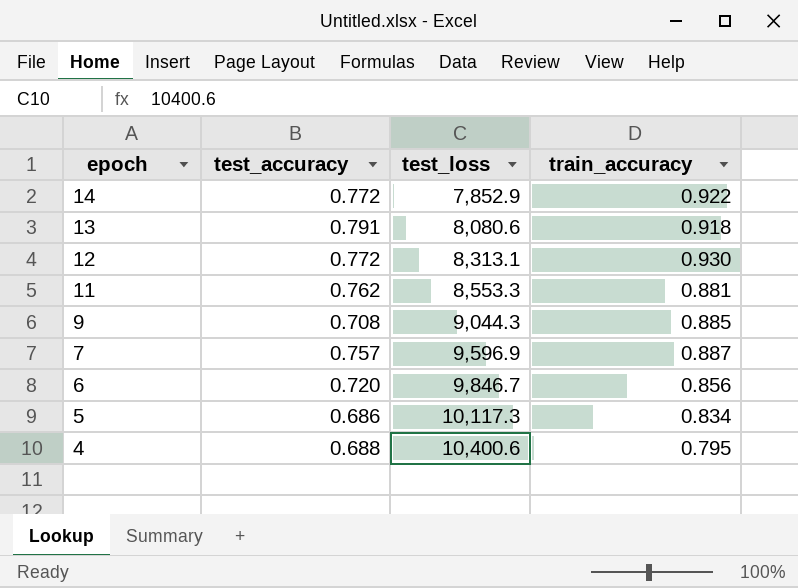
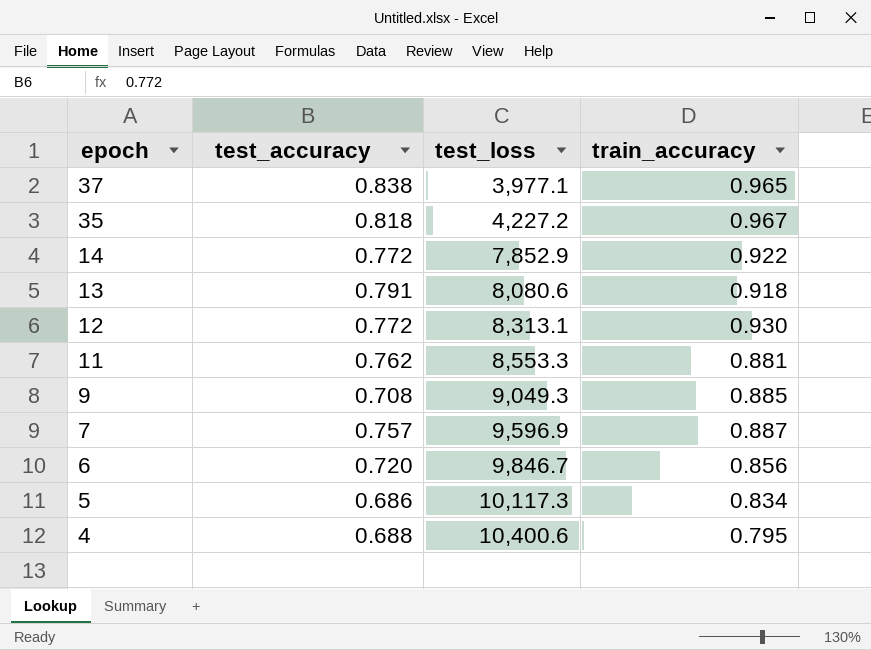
row 37: none -> 0.838 | 3,977.1 | 0.965
row 35: none -> 0.818 | 4,227.2 | 0.967
9 | test_loss: 9,044.3 -> 9,049.3

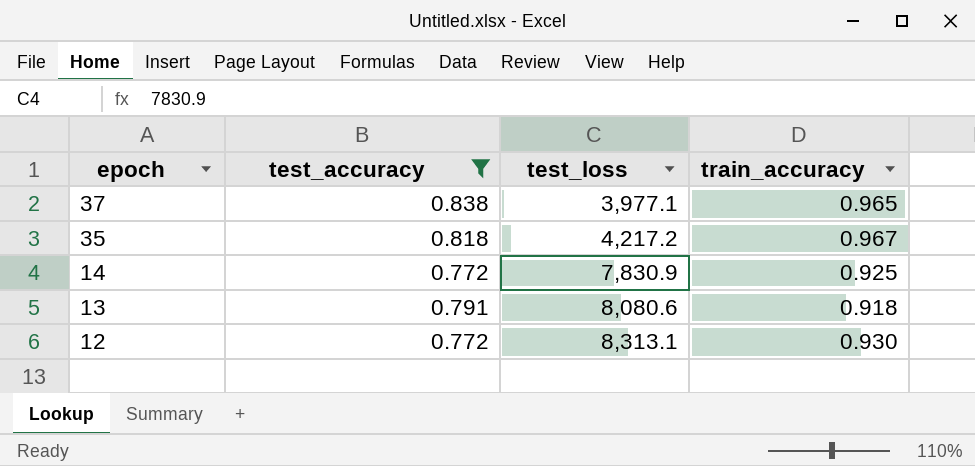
filter: none -> test_accuracy >= 0.772
35 | test_loss: 4,227.2 -> 4,217.2
14 | test_loss: 7,852.9 -> 7,830.9
14 | train_accuracy: 0.922 -> 0.925

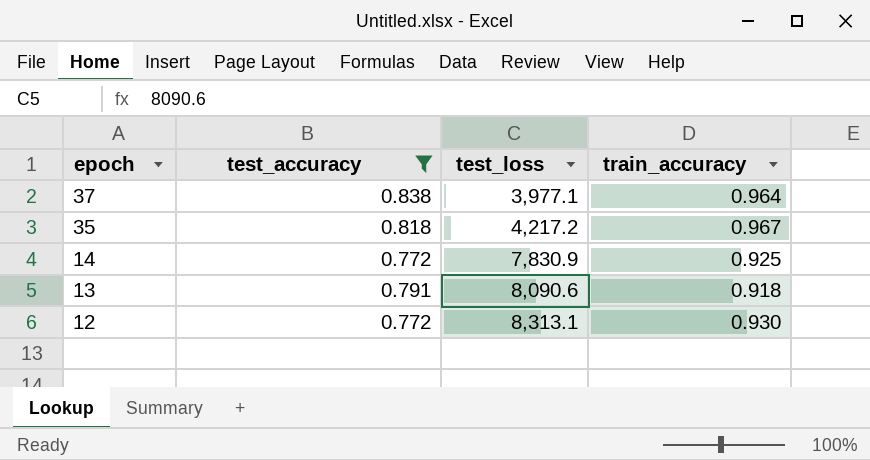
37 | train_accuracy: 0.965 -> 0.964
13 | test_loss: 8,080.6 -> 8,090.6

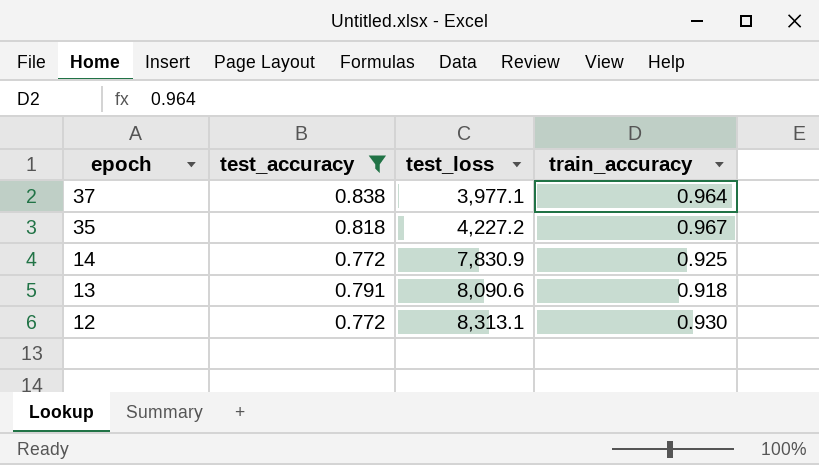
35 | test_loss: 4,217.2 -> 4,227.2

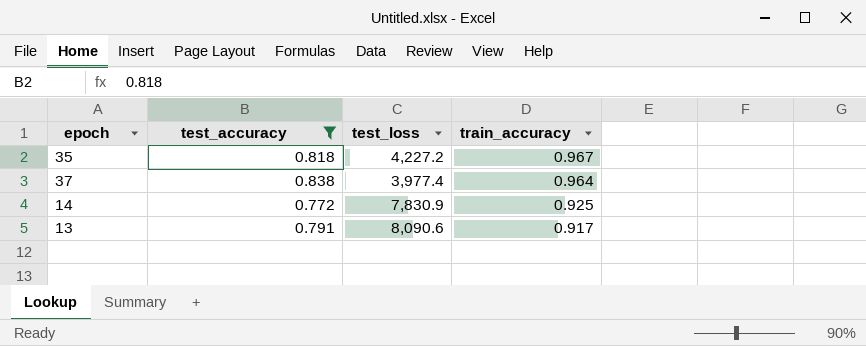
row order: epoch descending -> train_accuracy descending
row 12: 0.772 | 8,313.1 | 0.930 -> none
37 | test_loss: 3,977.1 -> 3,977.4
13 | train_accuracy: 0.918 -> 0.917

